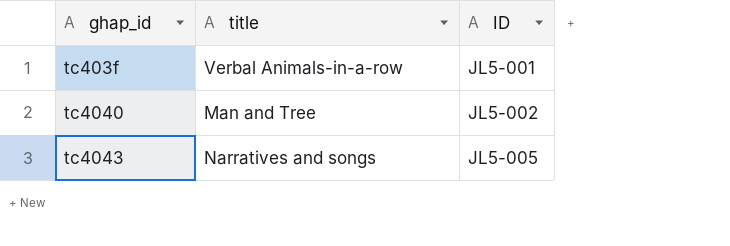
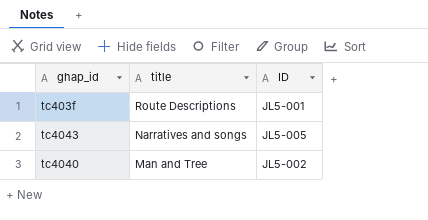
row order: ghap_id ascending -> title descending
tc403f | title: Verbal Animals-in-a-row -> Route Descriptions

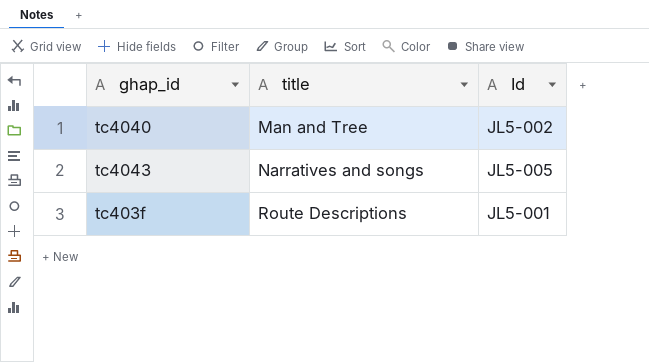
row order: title descending -> title ascending
column name: ID -> Id

